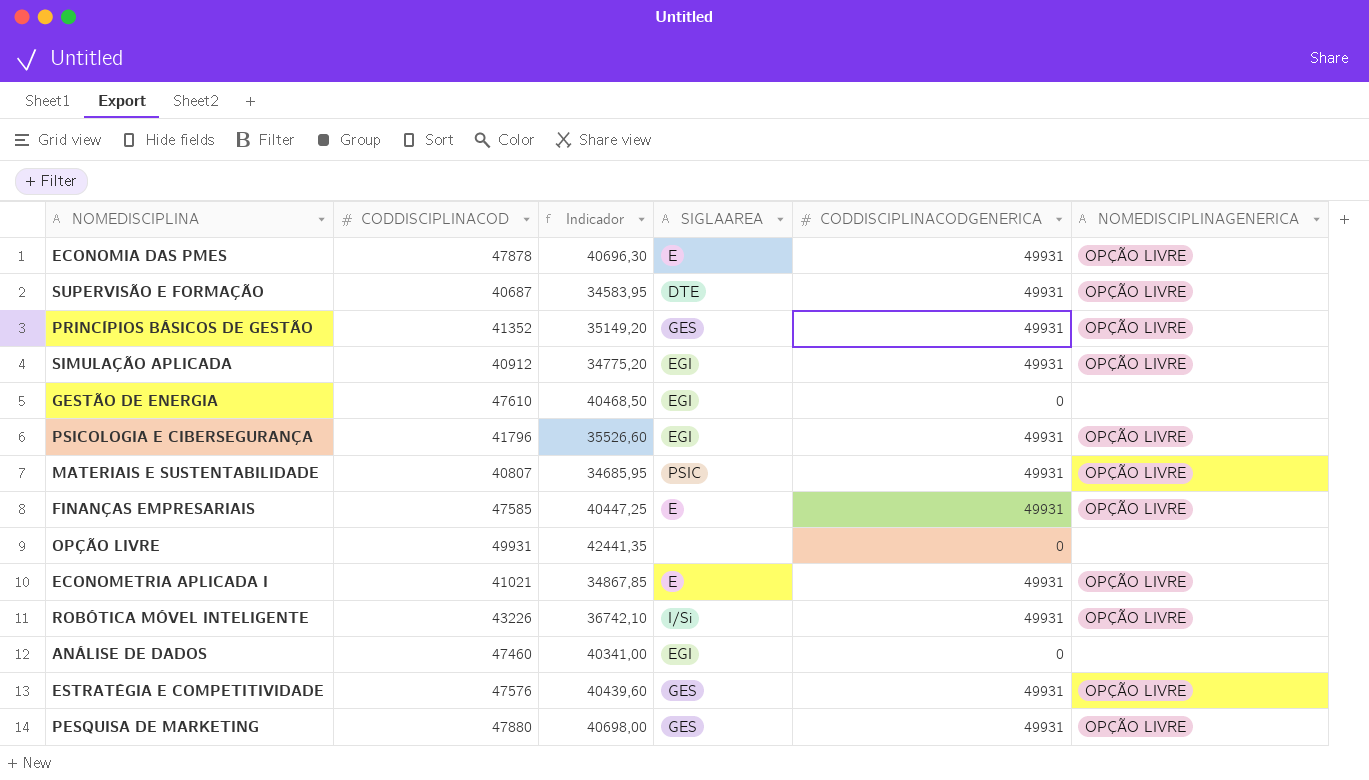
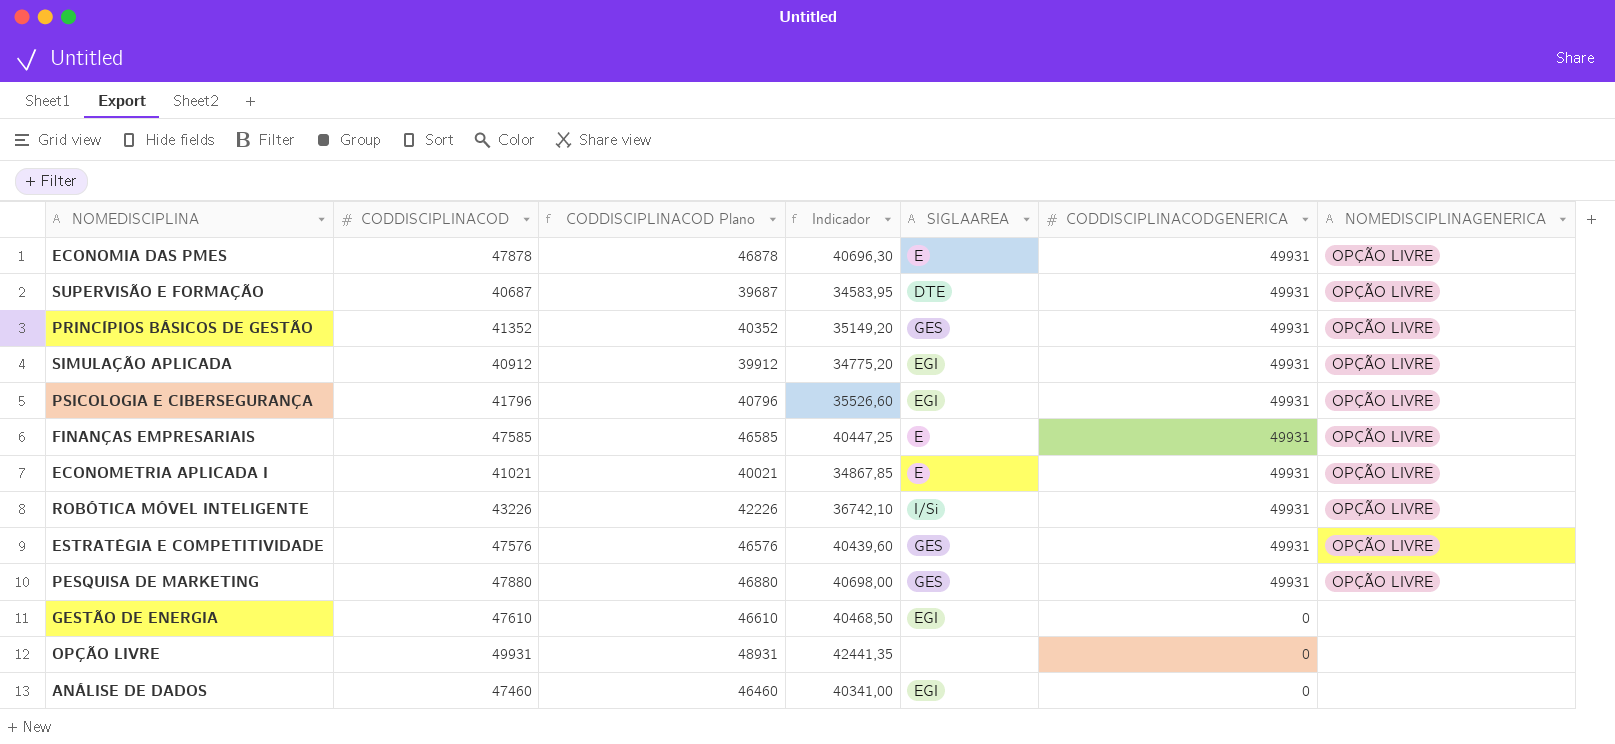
row order: none -> CODDISCIPLINACODGENERICA descending
column CODDISCIPLINACOD Plano | formula: none -> [CODDISCIPLINACOD] - 1000
row MATERIAIS E SUSTENTABILIDADE: 40807 | 34685,95 | PSIC | 49931 | OPÇÃO LIVRE -> none

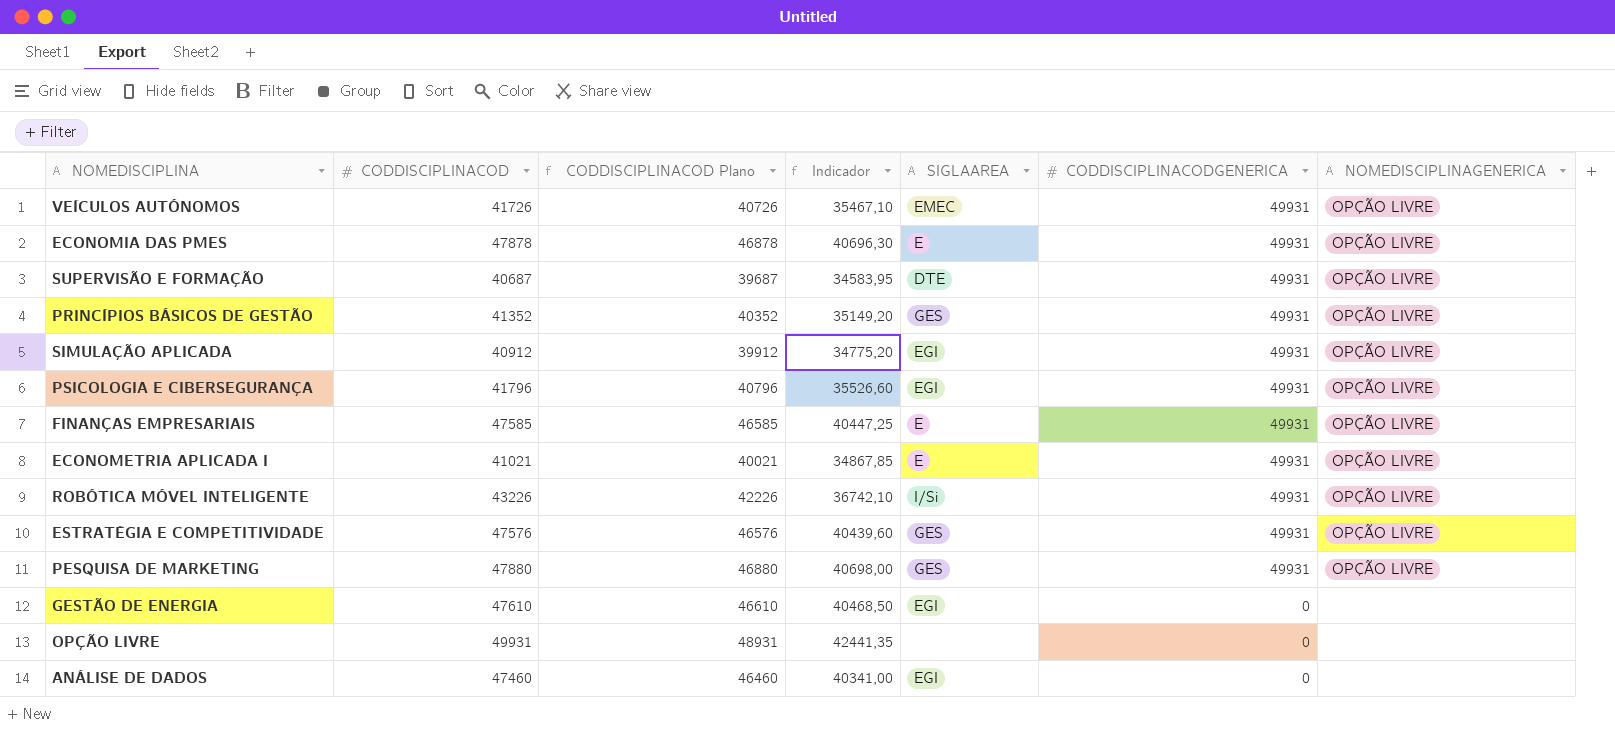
row VEÍCULOS AUTÓNOMOS: none -> 41726 | 40726 | 35467,10 | EMEC | 49931 | OPÇÃO LIVRE

